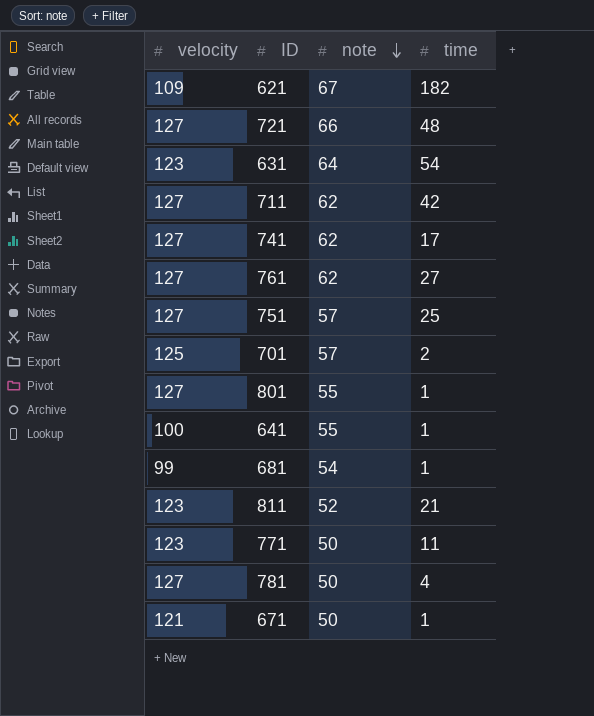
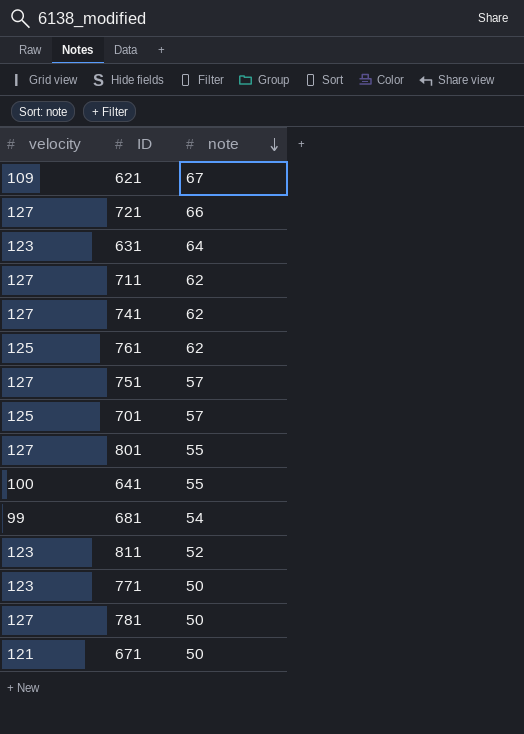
column time | position: 4 -> none
761 | velocity: 127 -> 125

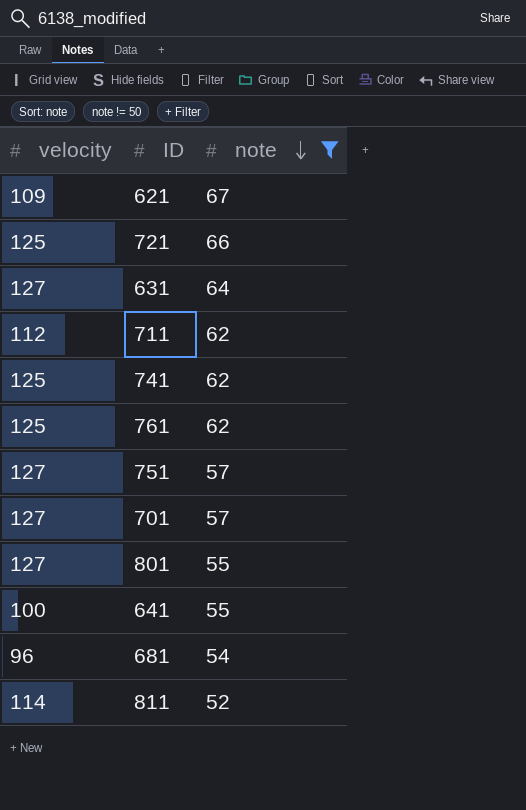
filter: none -> note != 50
721 | velocity: 127 -> 125
631 | velocity: 123 -> 127
711 | velocity: 127 -> 112
741 | velocity: 127 -> 125
701 | velocity: 125 -> 127
681 | velocity: 99 -> 96
811 | velocity: 123 -> 114

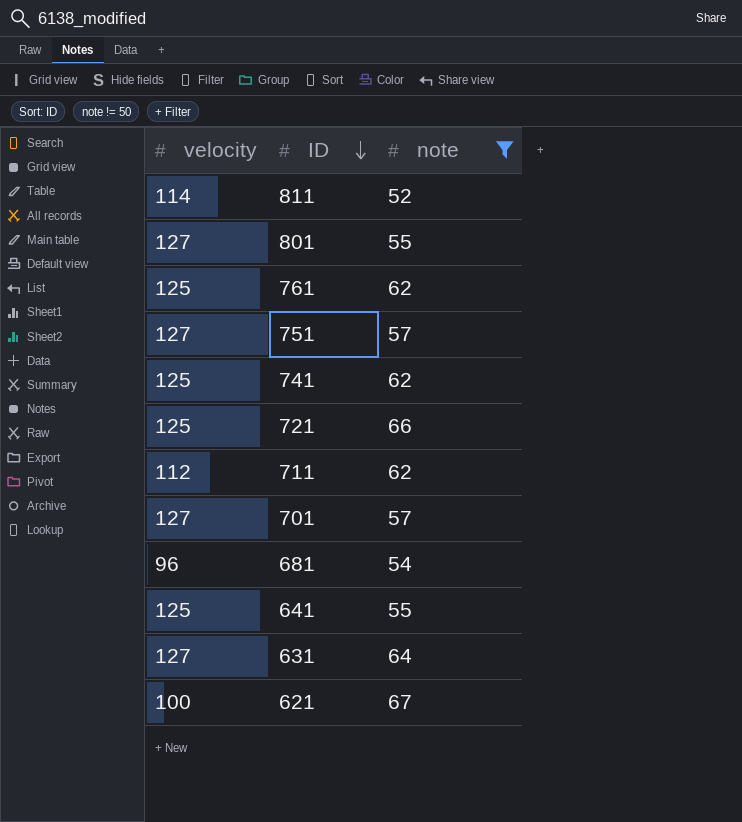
row order: note descending -> ID descending
641 | velocity: 100 -> 125
621 | velocity: 109 -> 100

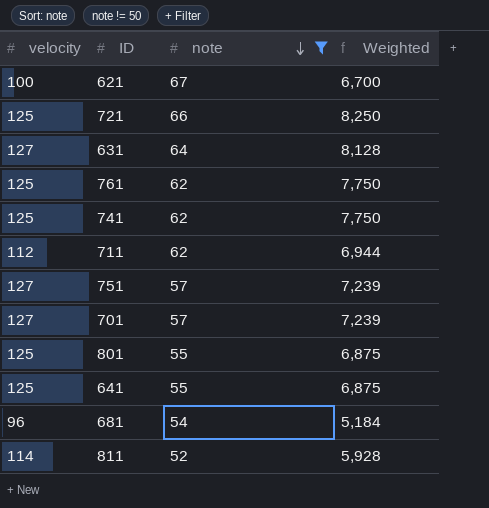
row order: ID descending -> note descending
column Weighted | formula: none -> [velocity] * [note]
801 | velocity: 127 -> 125

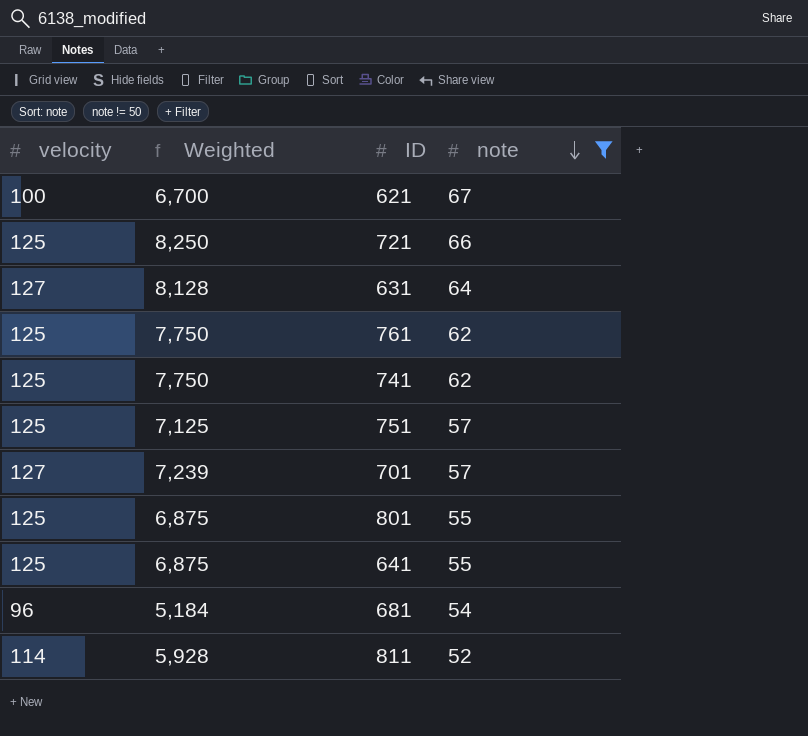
column Weighted | position: 4 -> 2
row 711: 112 | 62 | 6,944 -> none
751 | velocity: 127 -> 125
751 | Weighted: 7,239 -> 7,125

